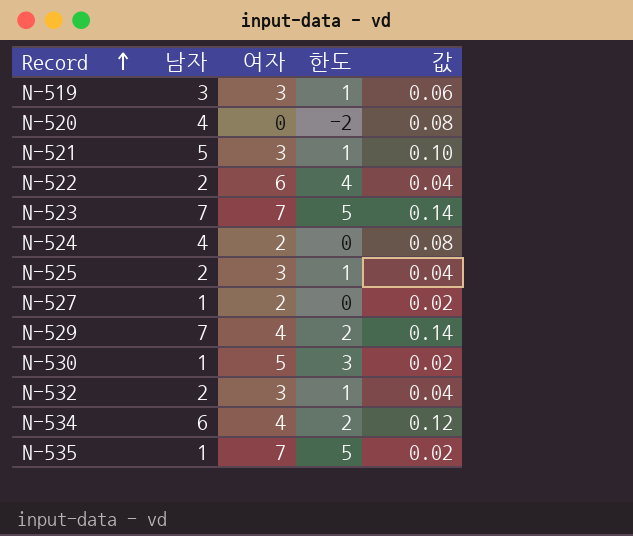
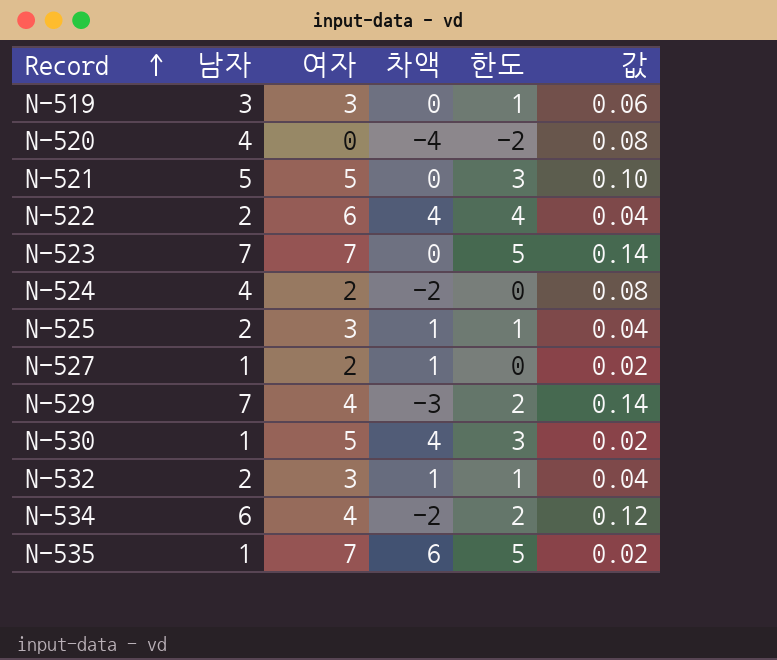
column 차액 | formula: none -> [여자] - [남자]
N-521 | 여자: 3 -> 5
N-521 | 한도: 1 -> 3

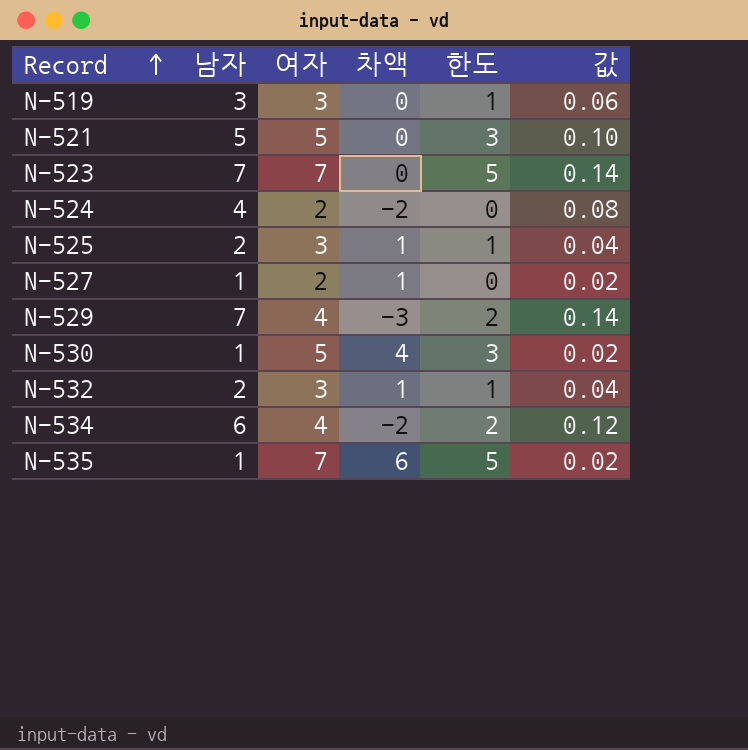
row N-520: 4 | 0 | -4 | -2 | 0.08 -> none
row N-522: 2 | 6 | 4 | 4 | 0.04 -> none

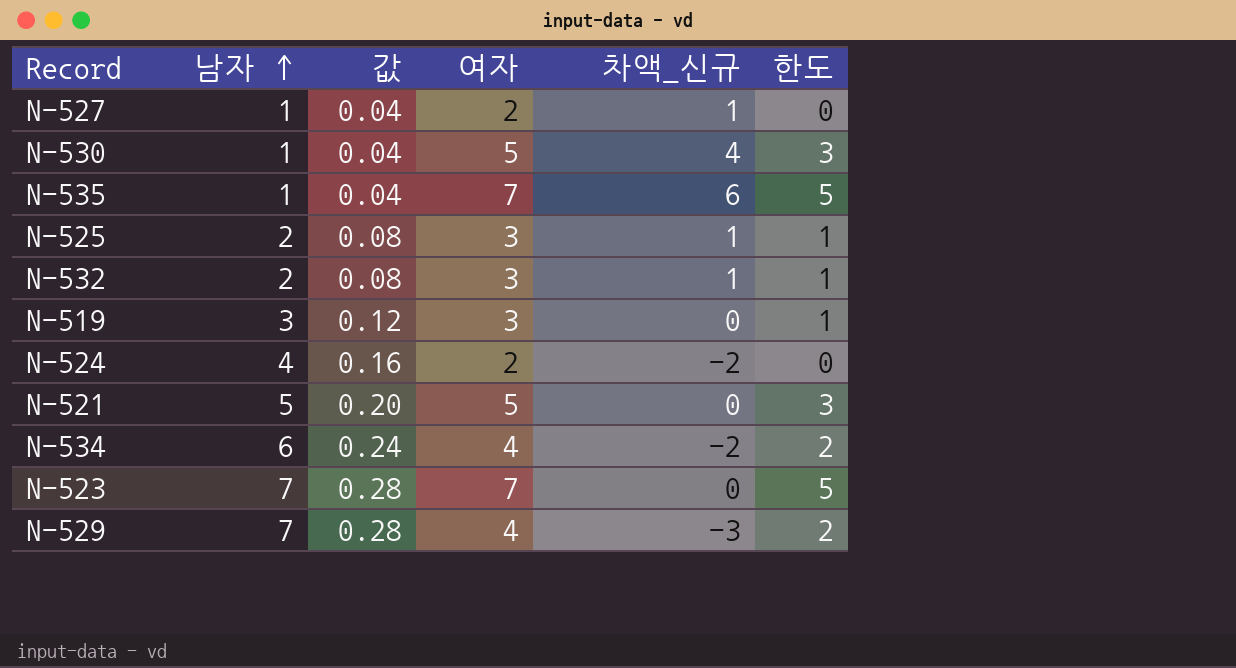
row order: Record ascending -> 남자 ascending
column 값 | formula: [남자] * 0.02 -> [남자] * 0.04
column 값 | position: 6 -> 3
column name: 차액 -> 차액_신규

